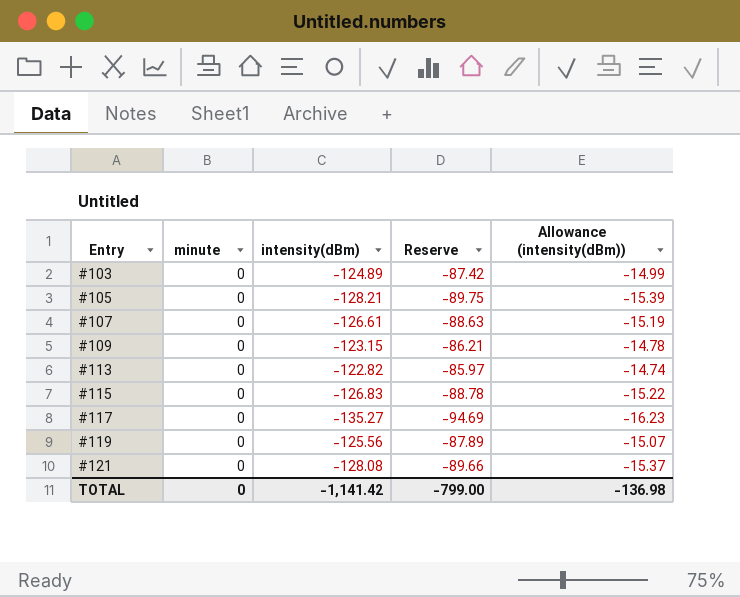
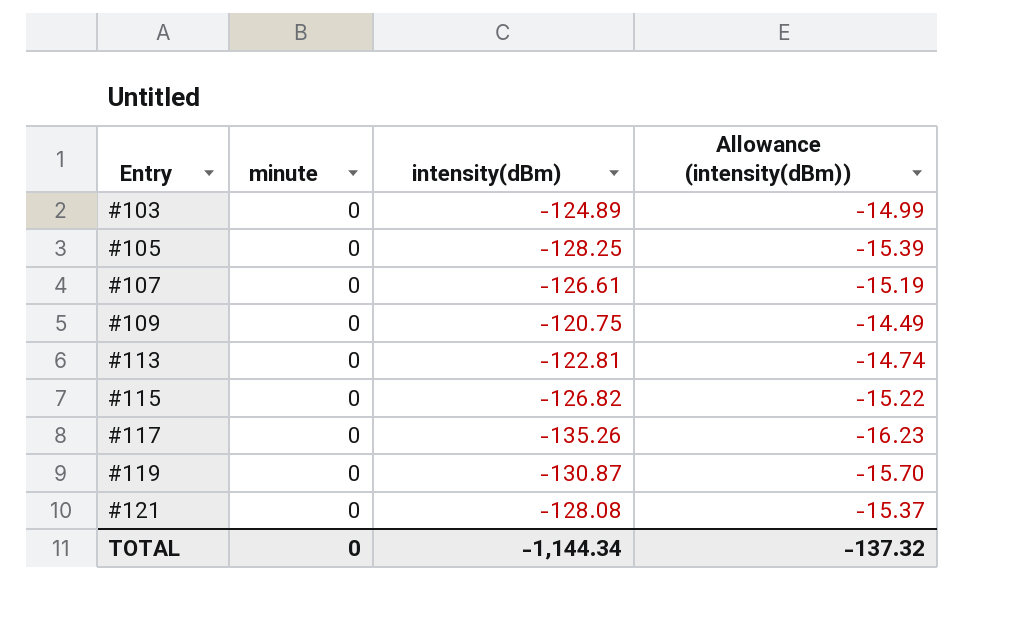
column Reserve | formula: [intensity(dBm)] * 0.7 -> none
#105 | intensity(dBm): -128.21 -> -128.25
#109 | intensity(dBm): -123.15 -> -120.75
#109 | Allowance (intensity(dBm)): -14.78 -> -14.49
#113 | intensity(dBm): -122.82 -> -122.81
#115 | intensity(dBm): -126.83 -> -126.82
#117 | intensity(dBm): -135.27 -> -135.26
#119 | intensity(dBm): -125.56 -> -130.87
#119 | Allowance (intensity(dBm)): -15.07 -> -15.70
TOTAL | intensity(dBm): -1,141.42 -> -1,144.34
TOTAL | Allowance (intensity(dBm)): -136.98 -> -137.32

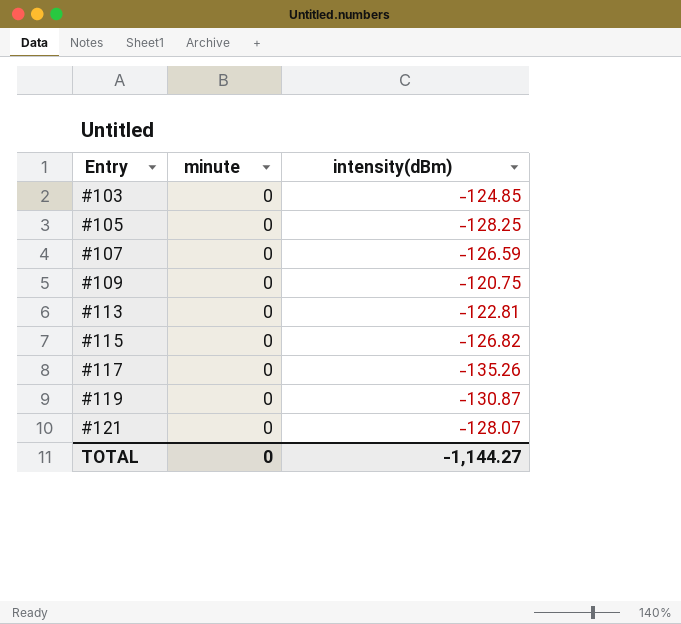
column Allowance (intensity(dBm)) | formula: [intensity(dBm)] * 0.12 -> none
#103 | intensity(dBm): -124.89 -> -124.85
#107 | intensity(dBm): -126.61 -> -126.59
#121 | intensity(dBm): -128.08 -> -128.07
TOTAL | intensity(dBm): -1,144.34 -> -1,144.27

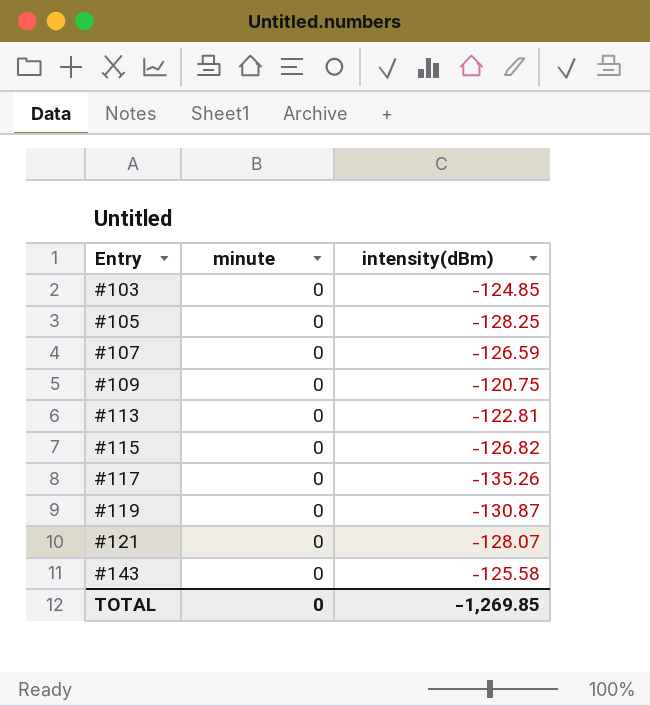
row #143: none -> 0 | -125.58
TOTAL | intensity(dBm): -1,144.27 -> -1,269.85

